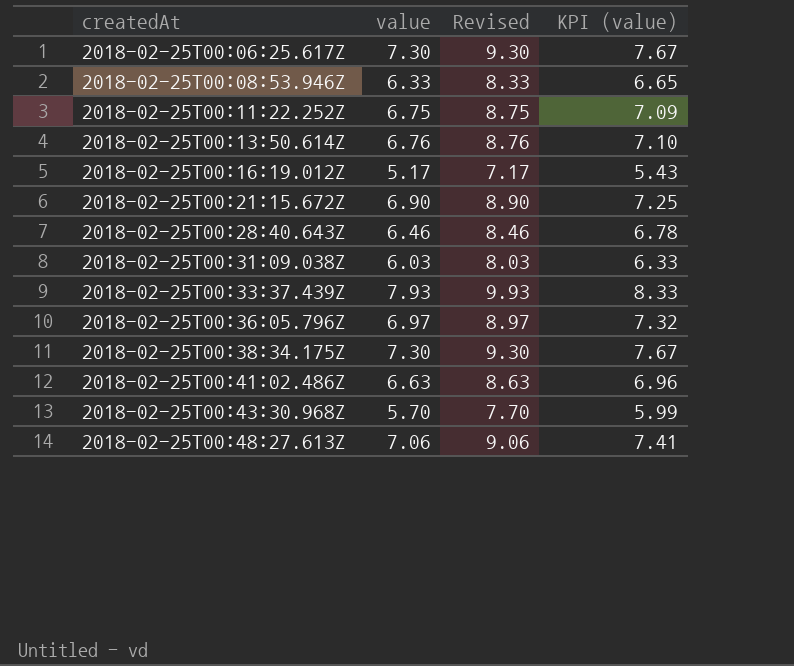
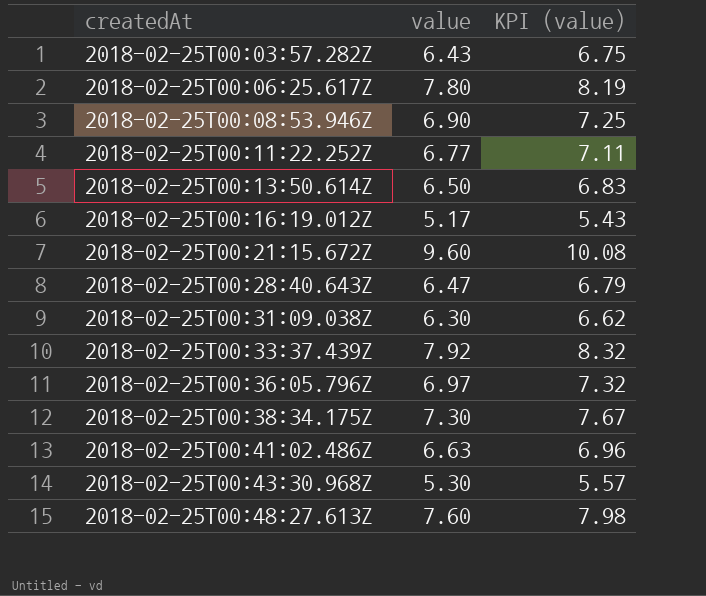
column Revised | formula: [value] + 2 -> none
row 2018-02-25T00:03:57.282Z: none -> 6.43 | 6.75
2018-02-25T00:06:25.617Z | value: 7.30 -> 7.80
2018-02-25T00:06:25.617Z | KPI (value): 7.67 -> 8.19
2018-02-25T00:08:53.946Z | value: 6.33 -> 6.90
2018-02-25T00:08:53.946Z | KPI (value): 6.65 -> 7.25
2018-02-25T00:11:22.252Z | value: 6.75 -> 6.77
2018-02-25T00:11:22.252Z | KPI (value): 7.09 -> 7.11
2018-02-25T00:13:50.614Z | value: 6.76 -> 6.50
2018-02-25T00:13:50.614Z | KPI (value): 7.10 -> 6.83
2018-02-25T00:21:15.672Z | value: 6.90 -> 9.60
2018-02-25T00:21:15.672Z | KPI (value): 7.25 -> 10.08
2018-02-25T00:28:40.643Z | value: 6.46 -> 6.47
2018-02-25T00:28:40.643Z | KPI (value): 6.78 -> 6.79
2018-02-25T00:31:09.038Z | value: 6.03 -> 6.30
2018-02-25T00:31:09.038Z | KPI (value): 6.33 -> 6.62
2018-02-25T00:33:37.439Z | value: 7.93 -> 7.92
2018-02-25T00:33:37.439Z | KPI (value): 8.33 -> 8.32
2018-02-25T00:43:30.968Z | value: 5.70 -> 5.30
2018-02-25T00:43:30.968Z | KPI (value): 5.99 -> 5.57
2018-02-25T00:48:27.613Z | value: 7.06 -> 7.60
2018-02-25T00:48:27.613Z | KPI (value): 7.41 -> 7.98

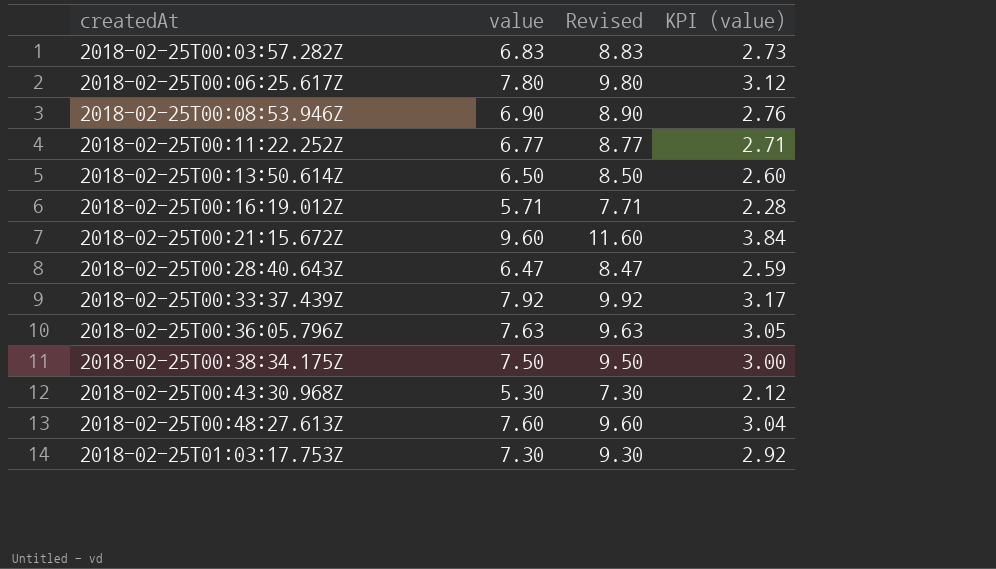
column Revised | formula: none -> [value] + 2
column KPI (value) | formula: [value] * 1.05 -> [value] * 0.4
row 2018-02-25T00:31:09.038Z: 6.30 | 6.62 -> none
row 2018-02-25T00:41:02.486Z: 6.63 | 6.96 -> none
2018-02-25T00:03:57.282Z | value: 6.43 -> 6.83
2018-02-25T00:16:19.012Z | value: 5.17 -> 5.71
2018-02-25T00:36:05.796Z | value: 6.97 -> 7.63
2018-02-25T00:38:34.175Z | value: 7.30 -> 7.50
row 2018-02-25T01:03:17.753Z: none -> 7.30 | 9.30 | 2.92

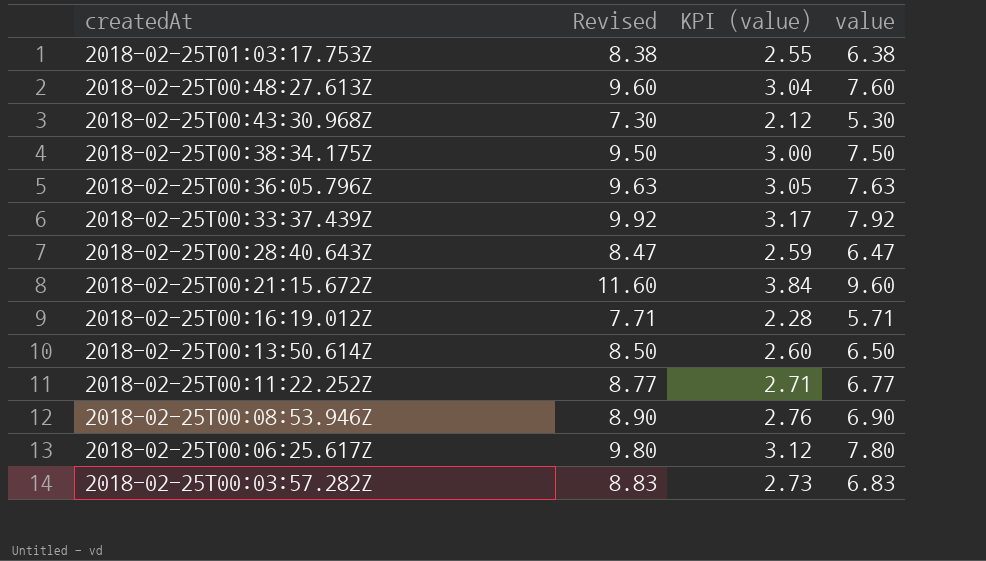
row order: createdAt ascending -> createdAt descending
column value | position: 2 -> 4
2018-02-25T01:03:17.753Z | Revised: 9.30 -> 8.38
2018-02-25T01:03:17.753Z | KPI (value): 2.92 -> 2.55
2018-02-25T01:03:17.753Z | value: 7.30 -> 6.38

